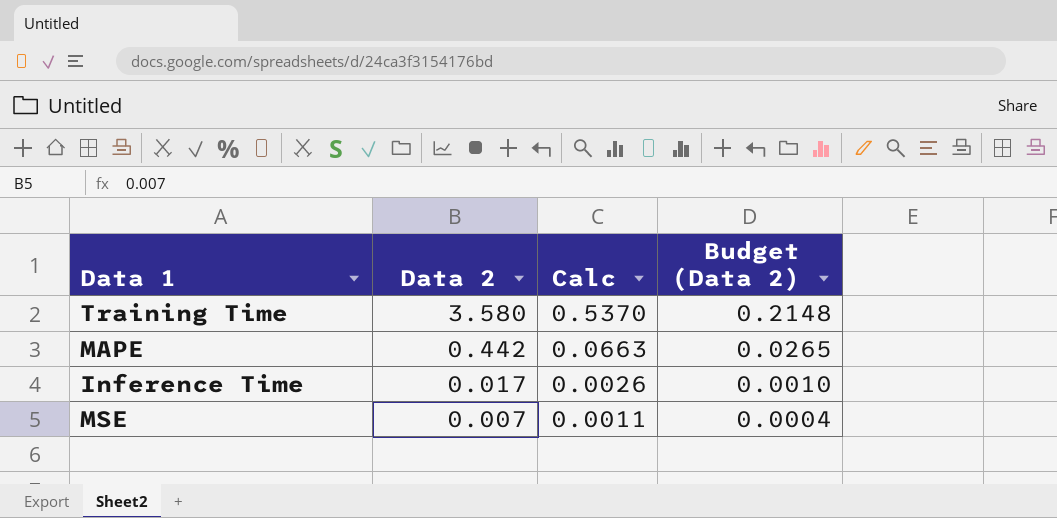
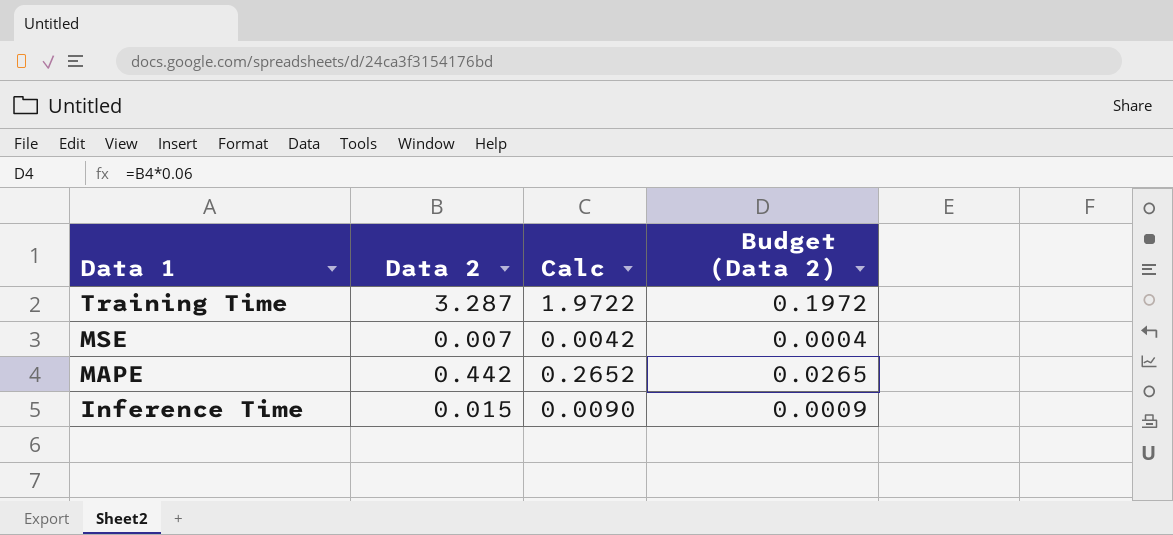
row order: Data 2 descending -> Data 1 descending
column Calc | formula: [Data 2] * 0.15 -> [Data 2] * 0.6
Training Time | Data 2: 3.580 -> 3.287
Training Time | Budget (Data 2): 0.2148 -> 0.1972
Inference Time | Data 2: 0.017 -> 0.015
Inference Time | Budget (Data 2): 0.0010 -> 0.0009

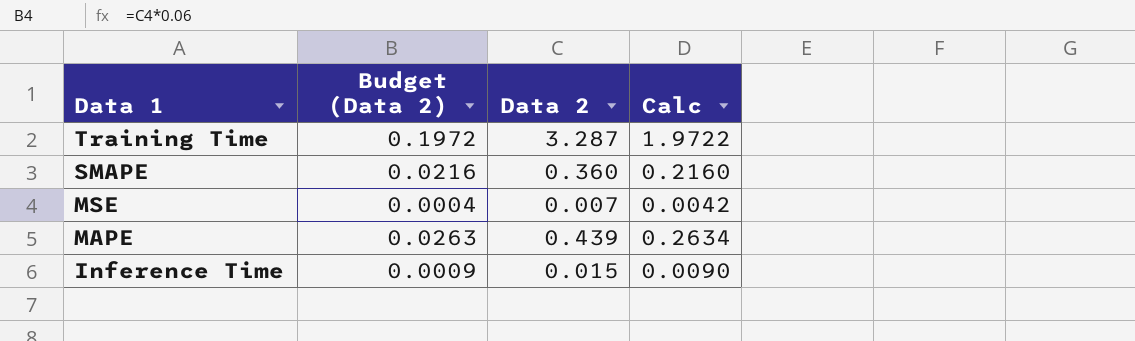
column Budget (Data 2) | position: 4 -> 2
row SMAPE: none -> 0.0216 | 0.360 | 0.2160
MAPE | Budget (Data 2): 0.0265 -> 0.0263
MAPE | Data 2: 0.442 -> 0.439
MAPE | Calc: 0.2652 -> 0.2634

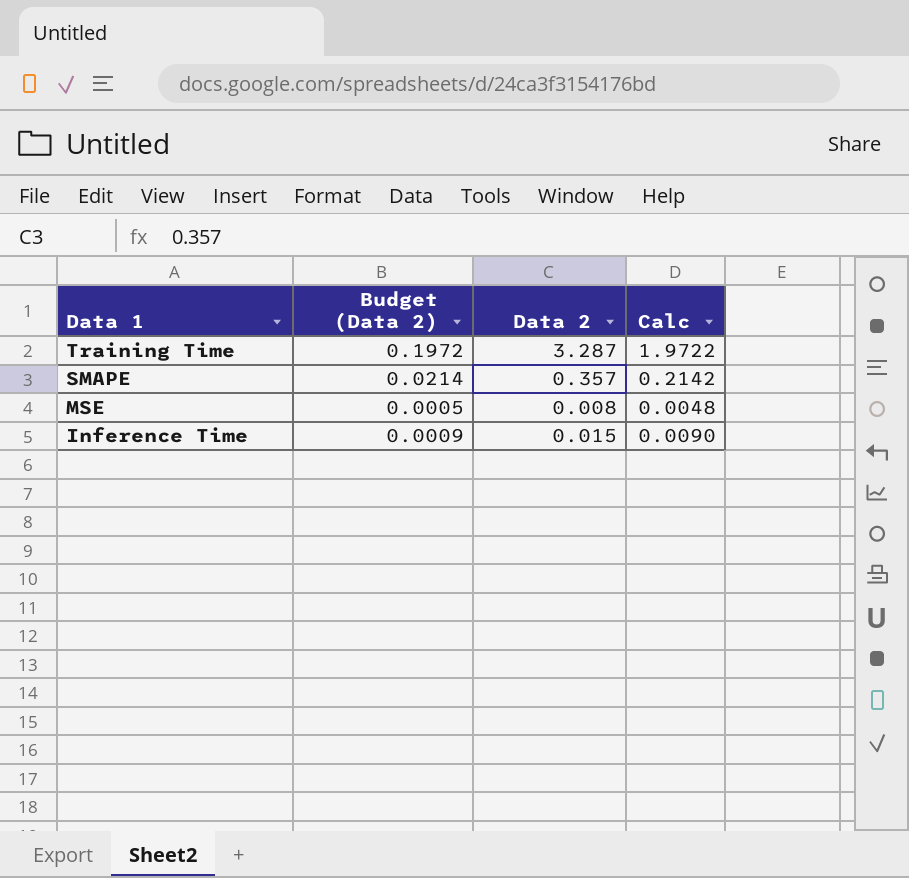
row MAPE: 0.0263 | 0.439 | 0.2634 -> none
SMAPE | Budget (Data 2): 0.0216 -> 0.0214
SMAPE | Data 2: 0.360 -> 0.357
SMAPE | Calc: 0.2160 -> 0.2142
MSE | Budget (Data 2): 0.0004 -> 0.0005
MSE | Data 2: 0.007 -> 0.008
MSE | Calc: 0.0042 -> 0.0048

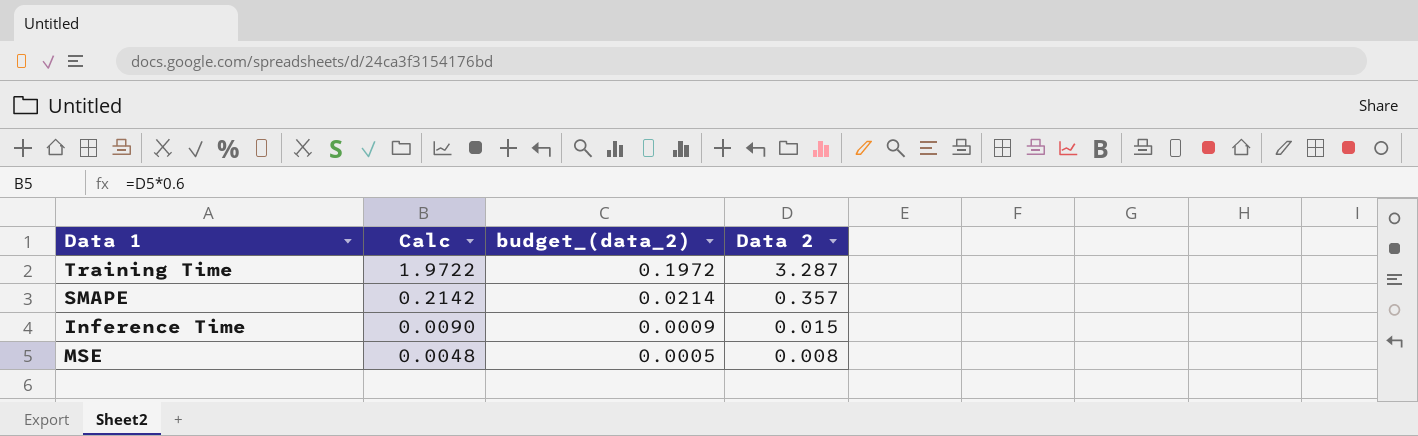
row order: Data 1 descending -> Calc descending
column Calc | position: 4 -> 2
column name: Budget (Data 2) -> budget_(data_2)

